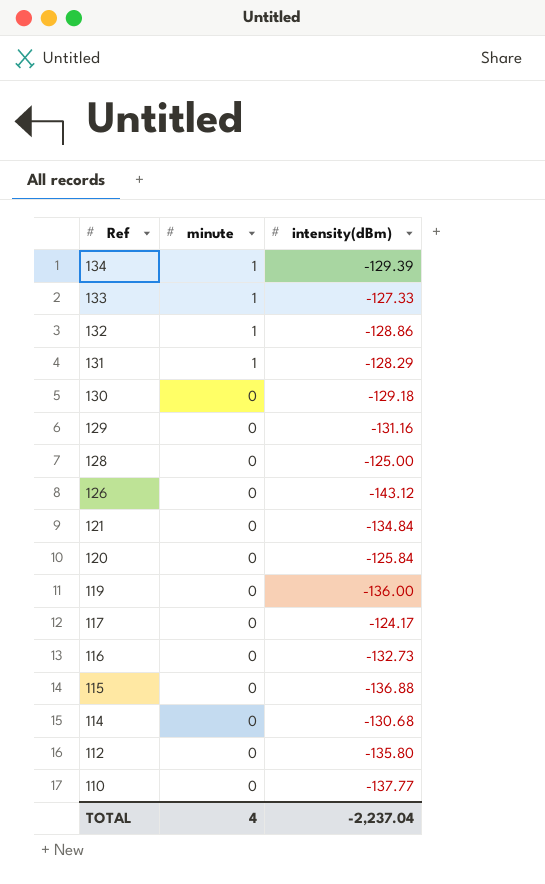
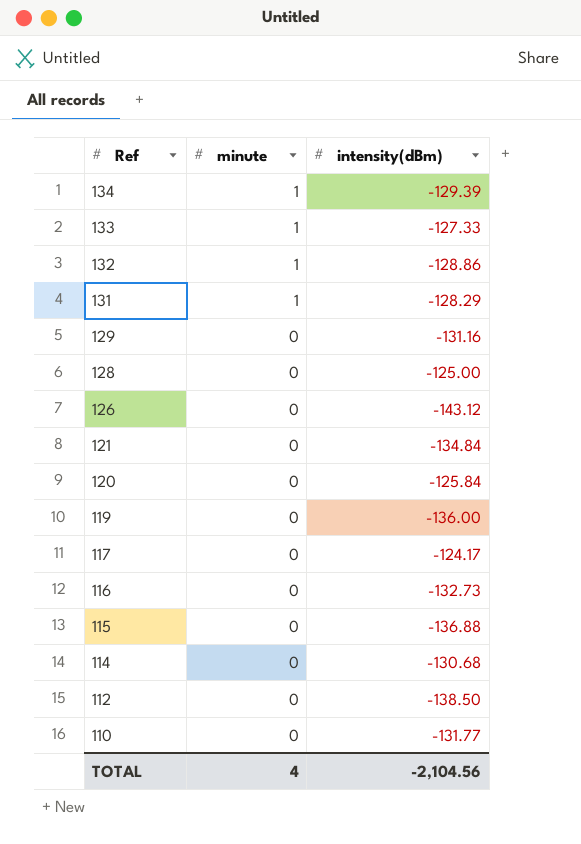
row 130: 0 | -129.18 -> none
112 | intensity(dBm): -135.80 -> -138.50
110 | intensity(dBm): -137.77 -> -131.77
TOTAL | intensity(dBm): -2,237.04 -> -2,104.56

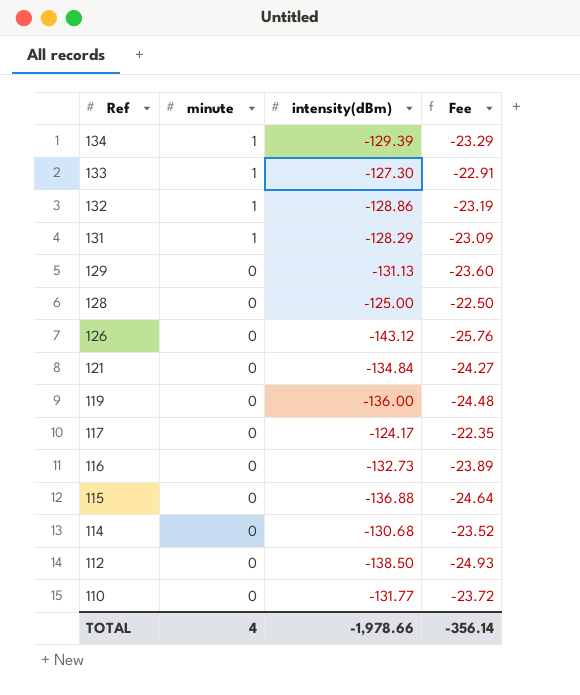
column Fee | formula: none -> [intensity(dBm)] * 0.18
row 120: 0 | -125.84 -> none
133 | intensity(dBm): -127.33 -> -127.30
129 | intensity(dBm): -131.16 -> -131.13
TOTAL | intensity(dBm): -2,104.56 -> -1,978.66

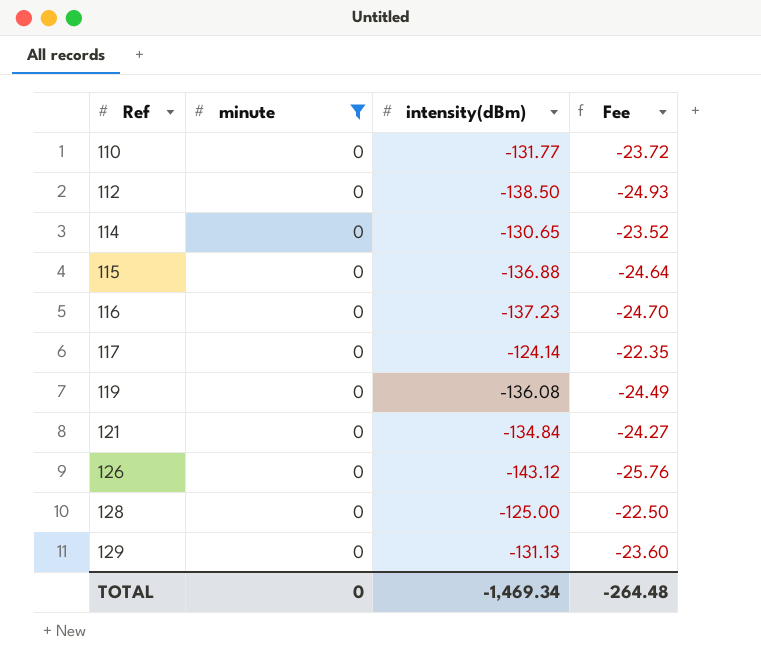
filter: none -> minute = 0
row order: Ref descending -> Ref ascending
114 | intensity(dBm): -130.68 -> -130.65
116 | intensity(dBm): -132.73 -> -137.23
116 | Fee: -23.89 -> -24.70
117 | intensity(dBm): -124.17 -> -124.14
119 | intensity(dBm): -136.00 -> -136.08
119 | Fee: -24.48 -> -24.49
TOTAL | minute: 4 -> 0
TOTAL | intensity(dBm): -1,978.66 -> -1,469.34
TOTAL | Fee: -356.14 -> -264.48

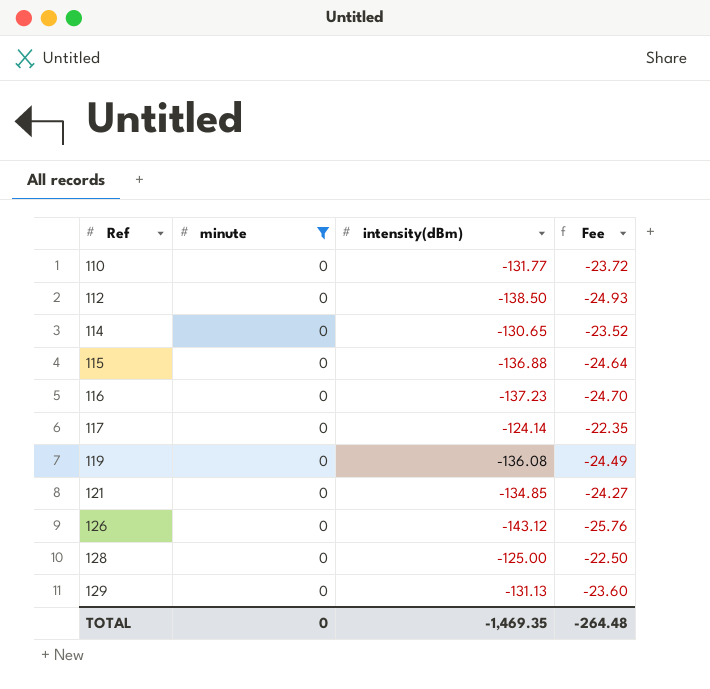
121 | intensity(dBm): -134.84 -> -134.85
TOTAL | intensity(dBm): -1,469.34 -> -1,469.35

